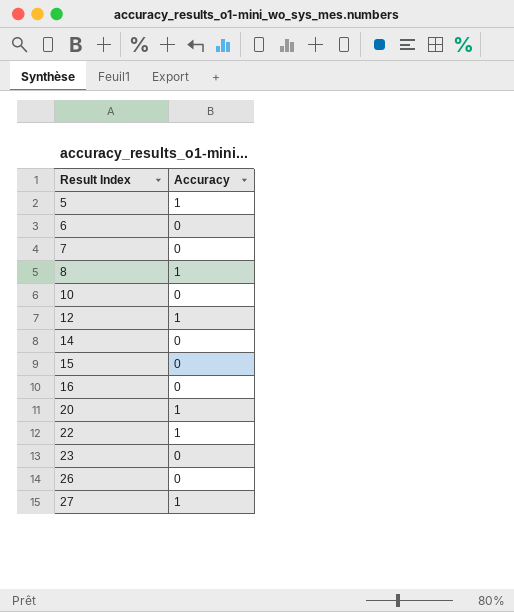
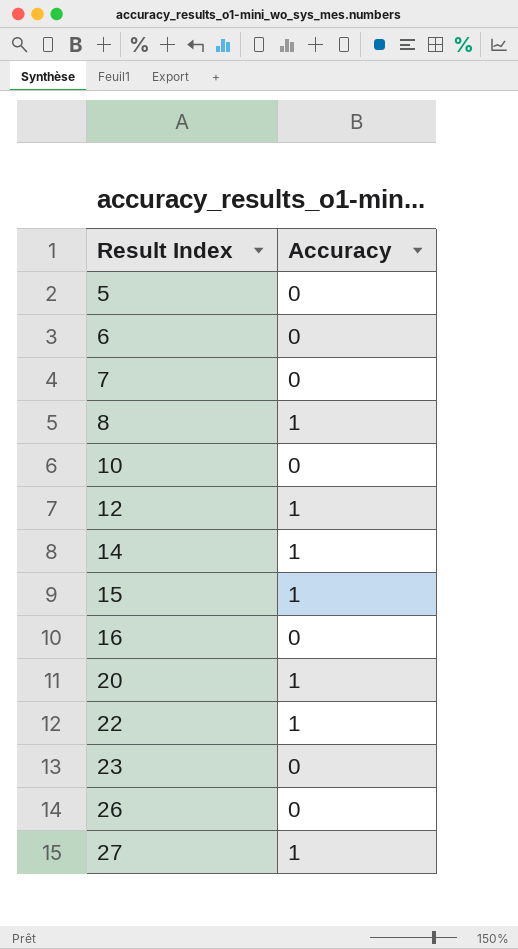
5 | Accuracy: 1 -> 0
14 | Accuracy: 0 -> 1
15 | Accuracy: 0 -> 1

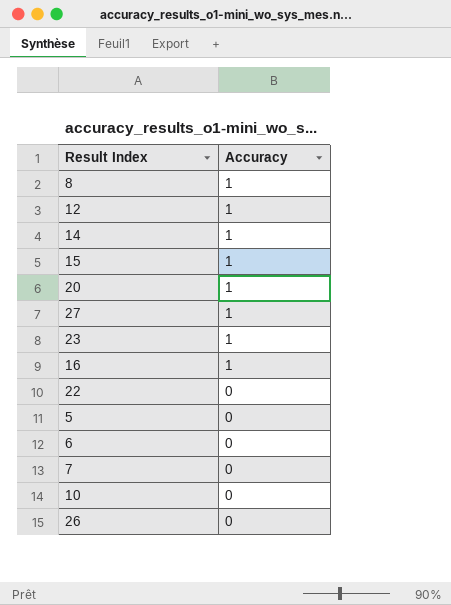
row order: Result Index ascending -> Accuracy descending
23 | Accuracy: 0 -> 1
16 | Accuracy: 0 -> 1
22 | Accuracy: 1 -> 0

